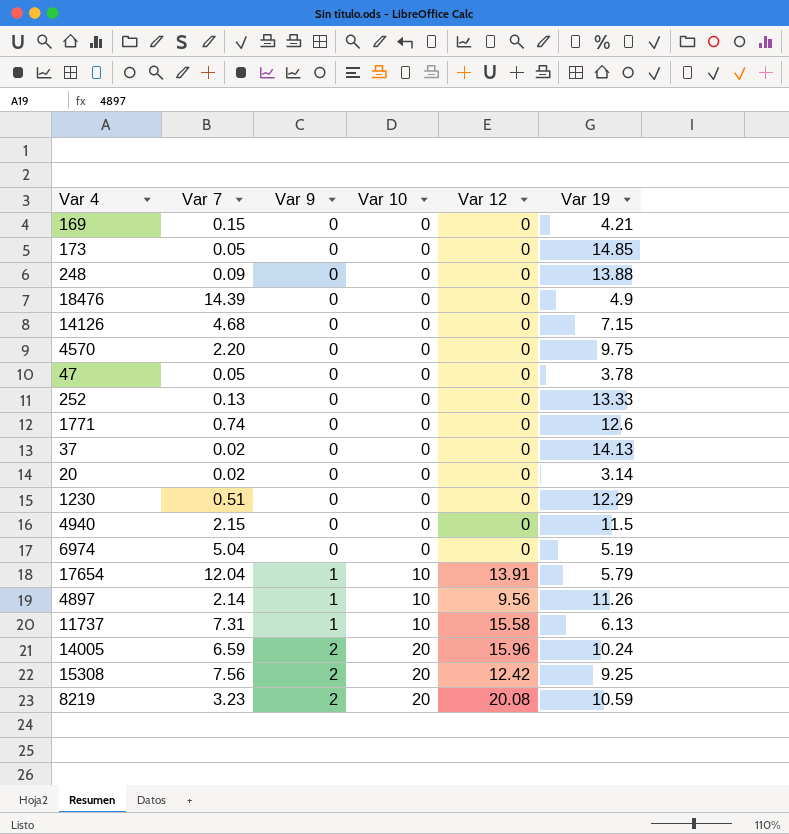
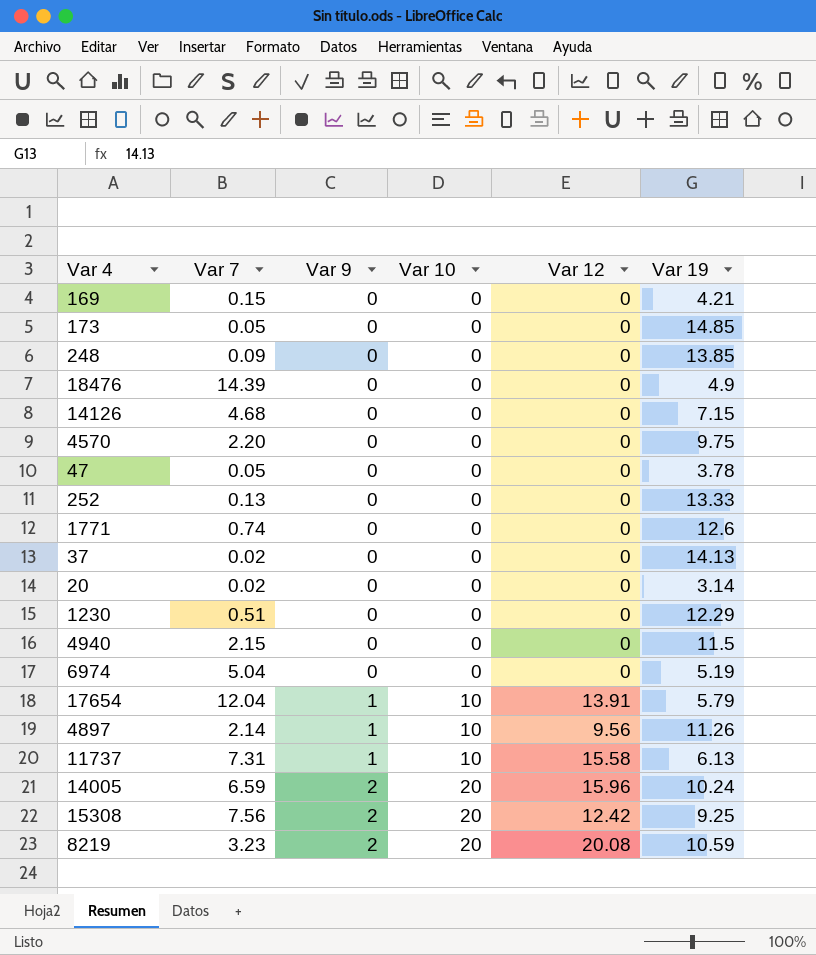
248 | Var 19: 13.88 -> 13.85

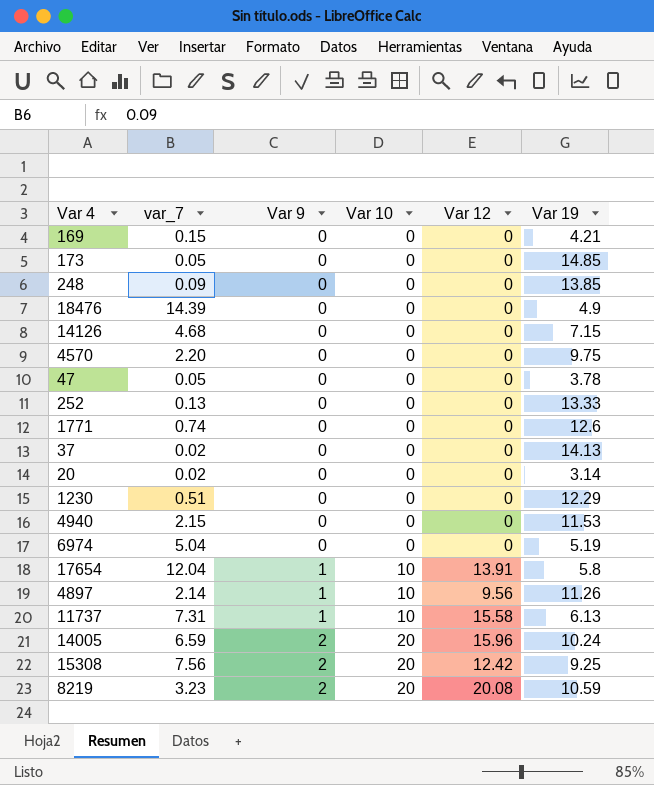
column name: Var 7 -> var_7
4940 | Var 19: 11.5 -> 11.53
17654 | Var 19: 5.79 -> 5.8

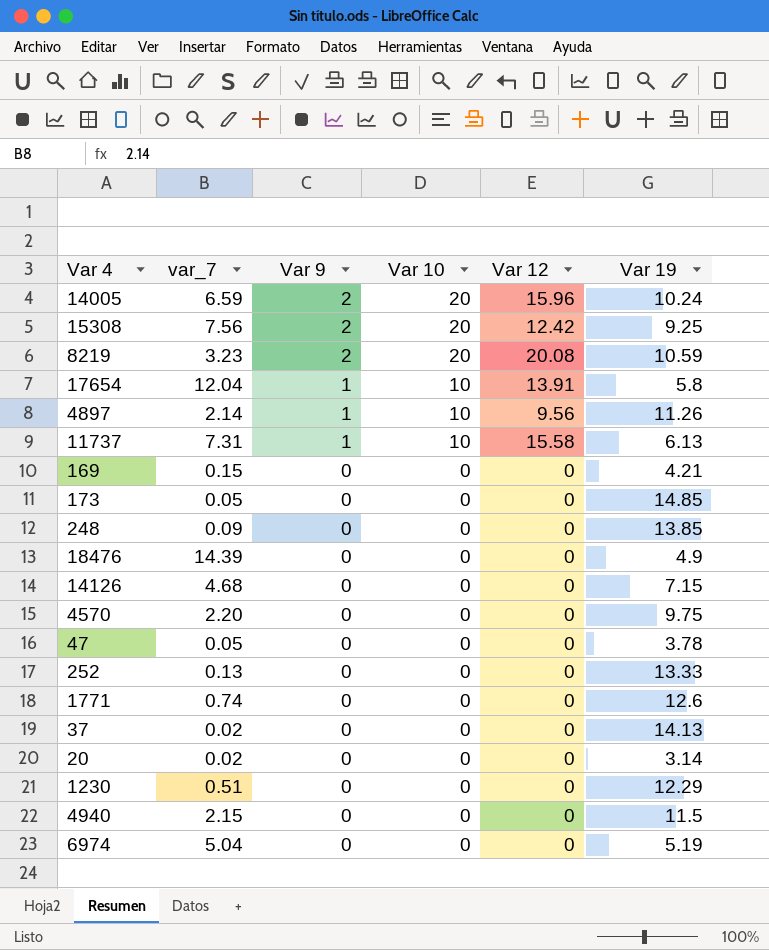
row order: Var 9 ascending -> Var 9 descending
4940 | Var 19: 11.53 -> 11.5

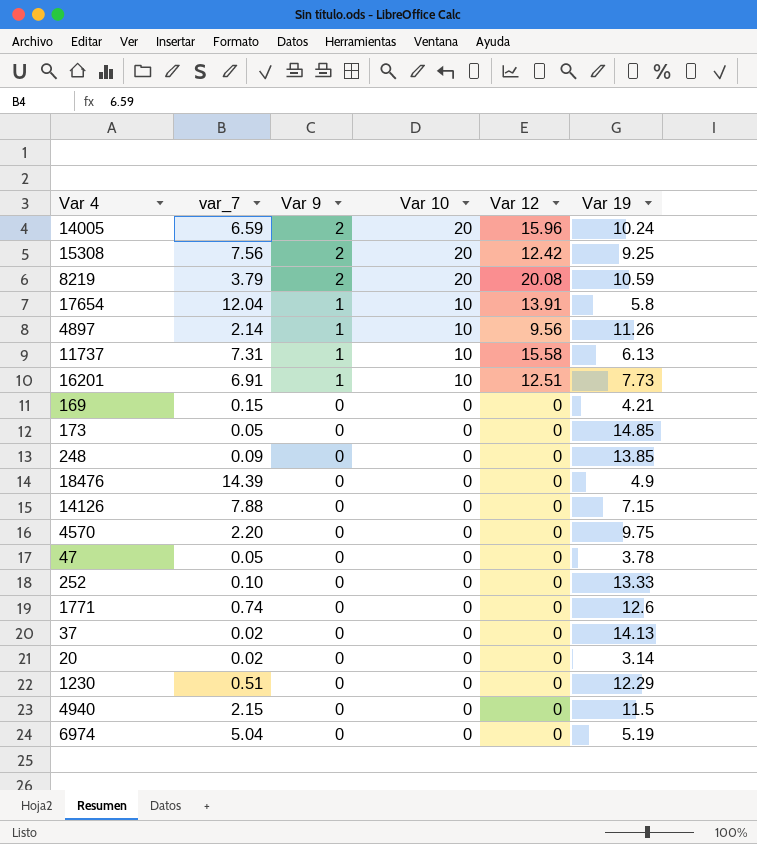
8219 | var_7: 3.23 -> 3.79
row 16201: none -> 6.91 | 1 | 10 | 12.51 | 7.73
14126 | var_7: 4.68 -> 7.88
252 | var_7: 0.13 -> 0.10

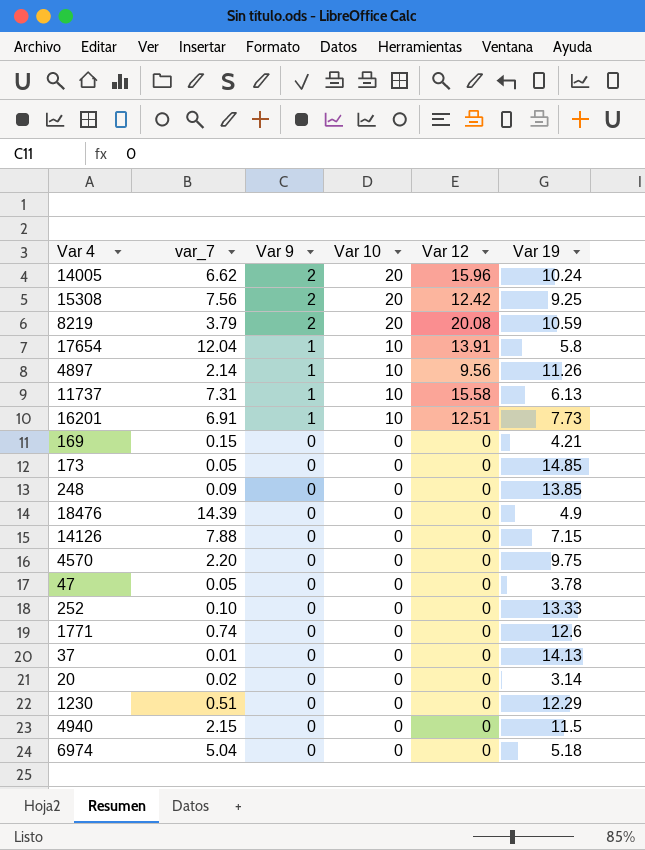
14005 | var_7: 6.59 -> 6.62
37 | var_7: 0.02 -> 0.01
6974 | Var 19: 5.19 -> 5.18

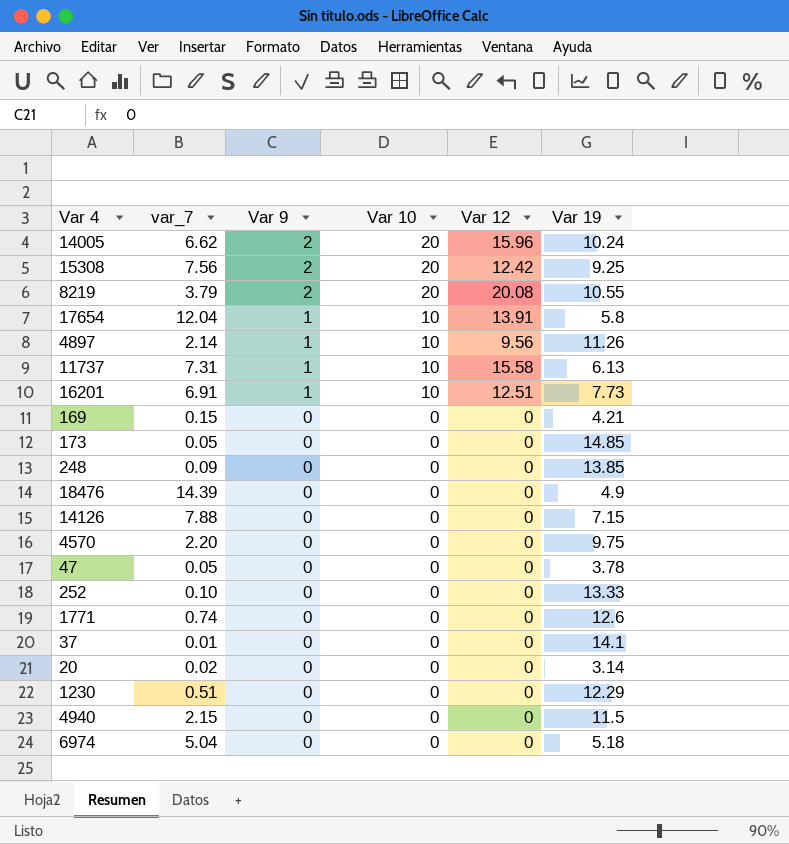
8219 | Var 19: 10.59 -> 10.55
37 | Var 19: 14.13 -> 14.1

